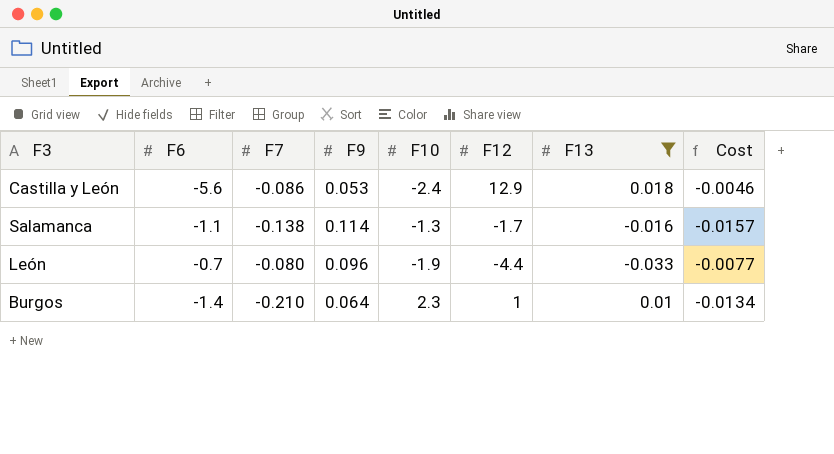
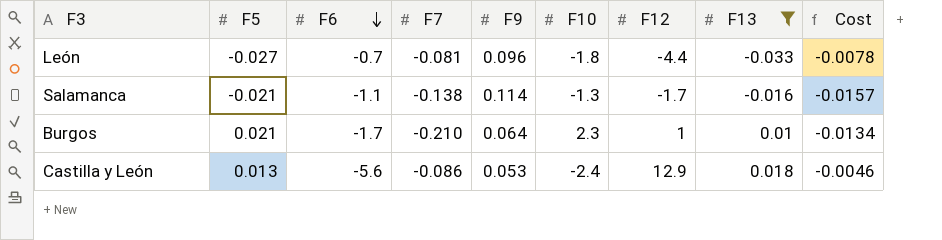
row order: none -> F6 descending
column F5 | position: none -> 2
León | F7: -0.080 -> -0.081
León | F10: -1.9 -> -1.8
León | Cost: -0.0077 -> -0.0078
Burgos | F6: -1.4 -> -1.7

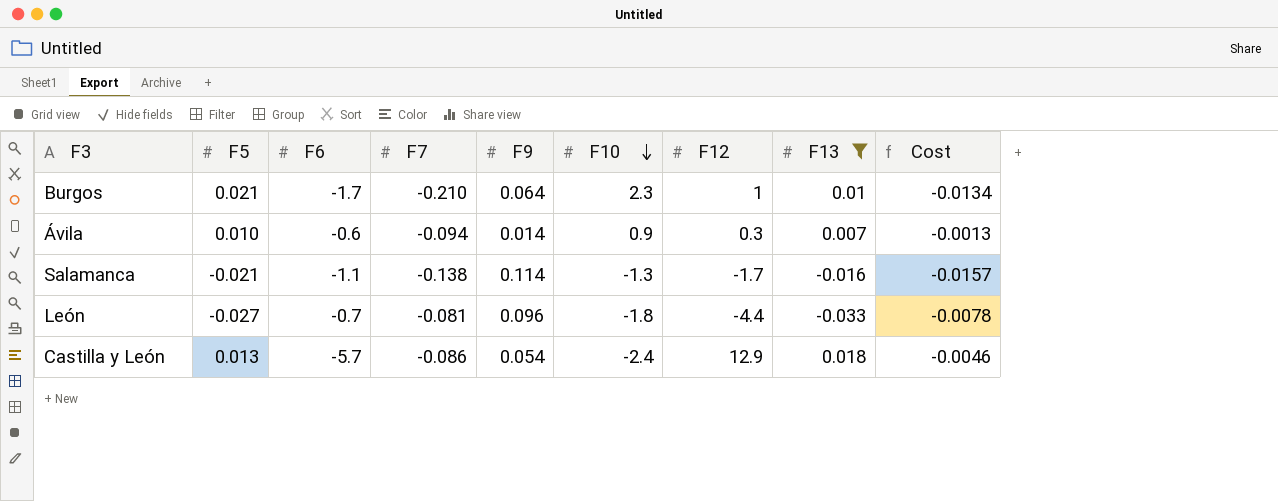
row order: F6 descending -> F10 descending
row Ávila: none -> 0.010 | -0.6 | -0.094 | 0.014 | 0.9 | 0.3 | 0.007 | -0.0013
Castilla y León | F6: -5.6 -> -5.7
Castilla y León | F9: 0.053 -> 0.054

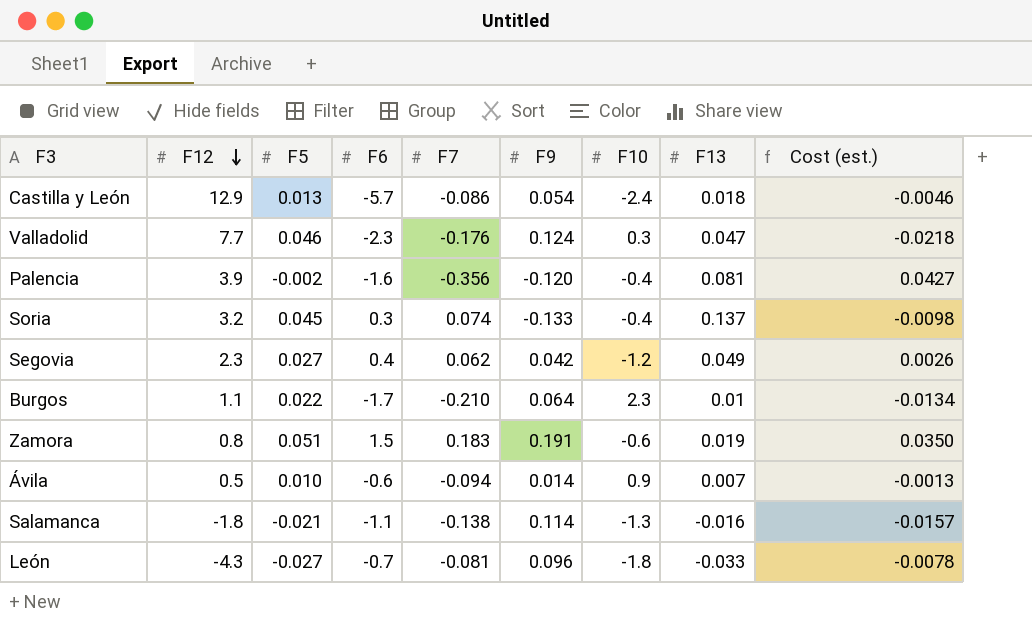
filter: F13 <= 0.018 -> none
row order: F10 descending -> F12 descending
column F12 | position: 7 -> 2
column name: Cost -> Cost (est.)
Burgos | F12: 1 -> 1.1
Burgos | F5: 0.021 -> 0.022
Ávila | F12: 0.3 -> 0.5
Salamanca | F12: -1.7 -> -1.8
León | F12: -4.4 -> -4.3

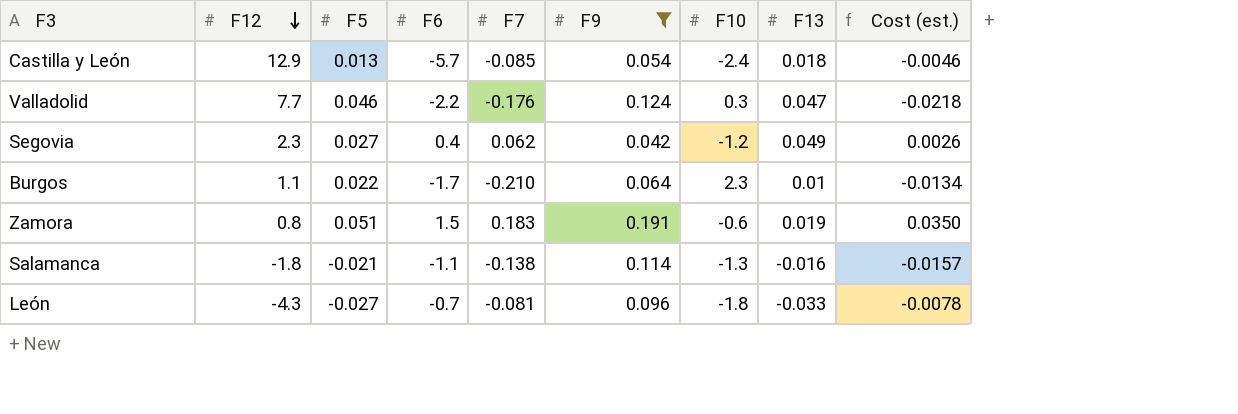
filter: none -> F9 >= 0.042
Castilla y León | F7: -0.086 -> -0.085
Valladolid | F6: -2.3 -> -2.2

